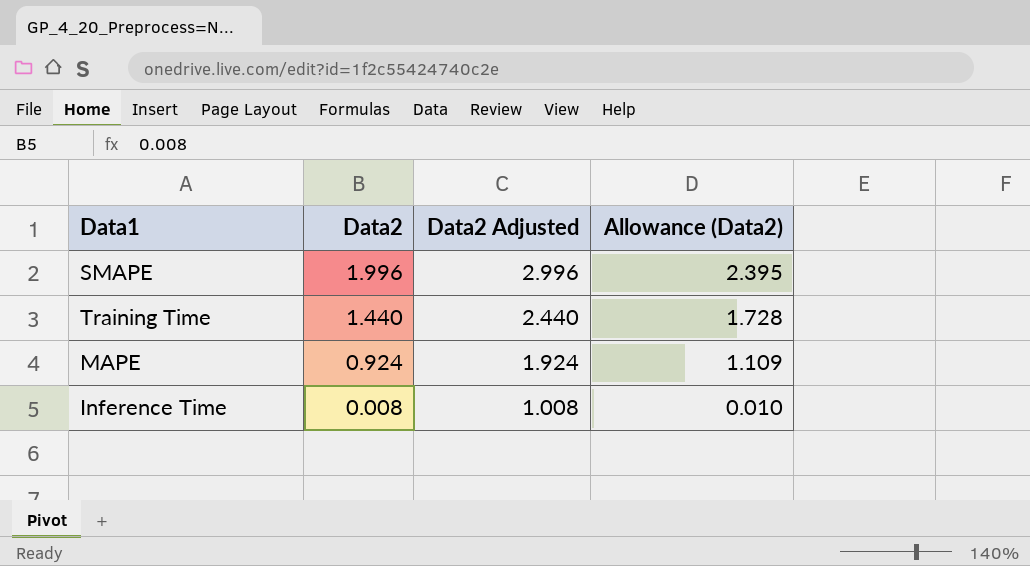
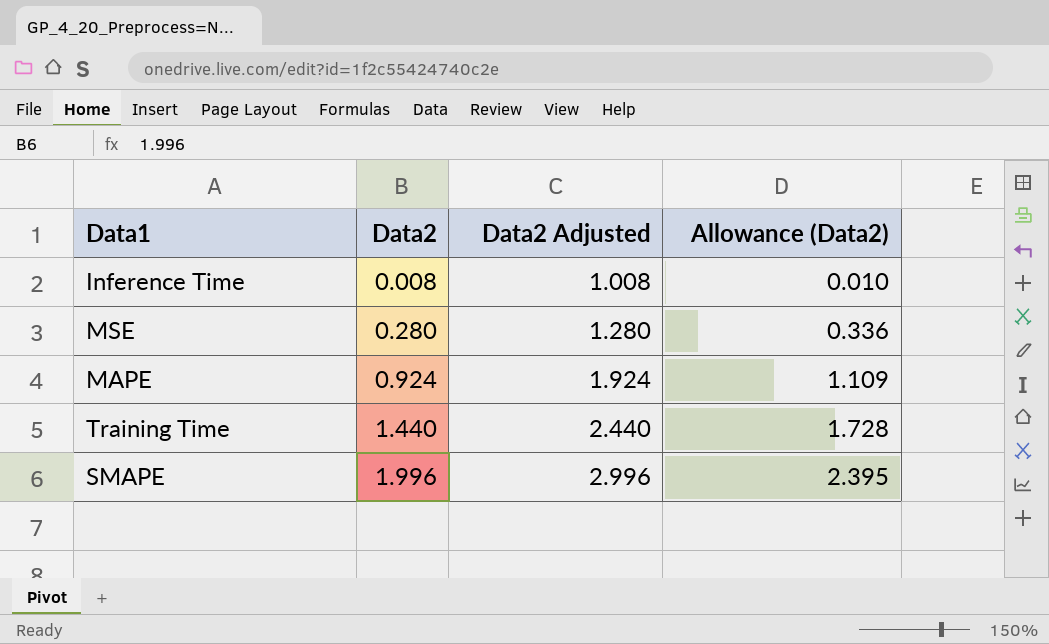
row order: Data2 descending -> Data2 ascending
row MSE: none -> 0.280 | 1.280 | 0.336

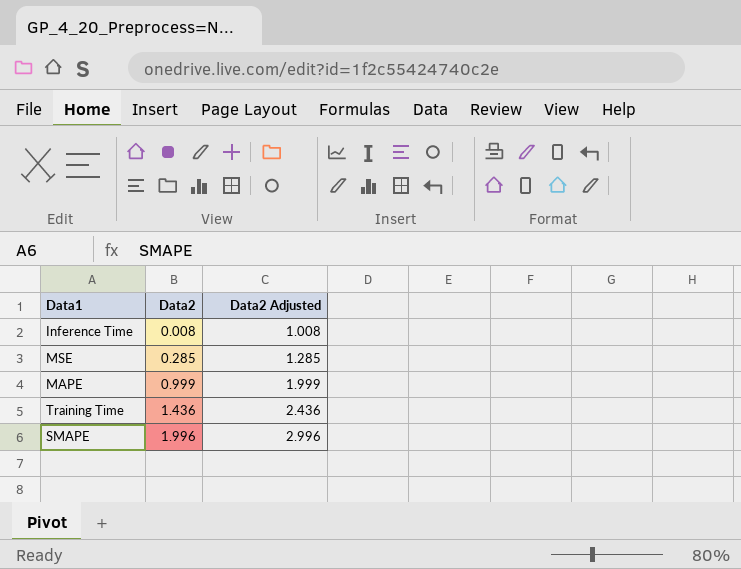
column Allowance (Data2) | formula: [Data2] * 1.2 -> none
MSE | Data2: 0.280 -> 0.285
MSE | Data2 Adjusted: 1.280 -> 1.285
MAPE | Data2: 0.924 -> 0.999
MAPE | Data2 Adjusted: 1.924 -> 1.999
Training Time | Data2: 1.440 -> 1.436
Training Time | Data2 Adjusted: 2.440 -> 2.436

